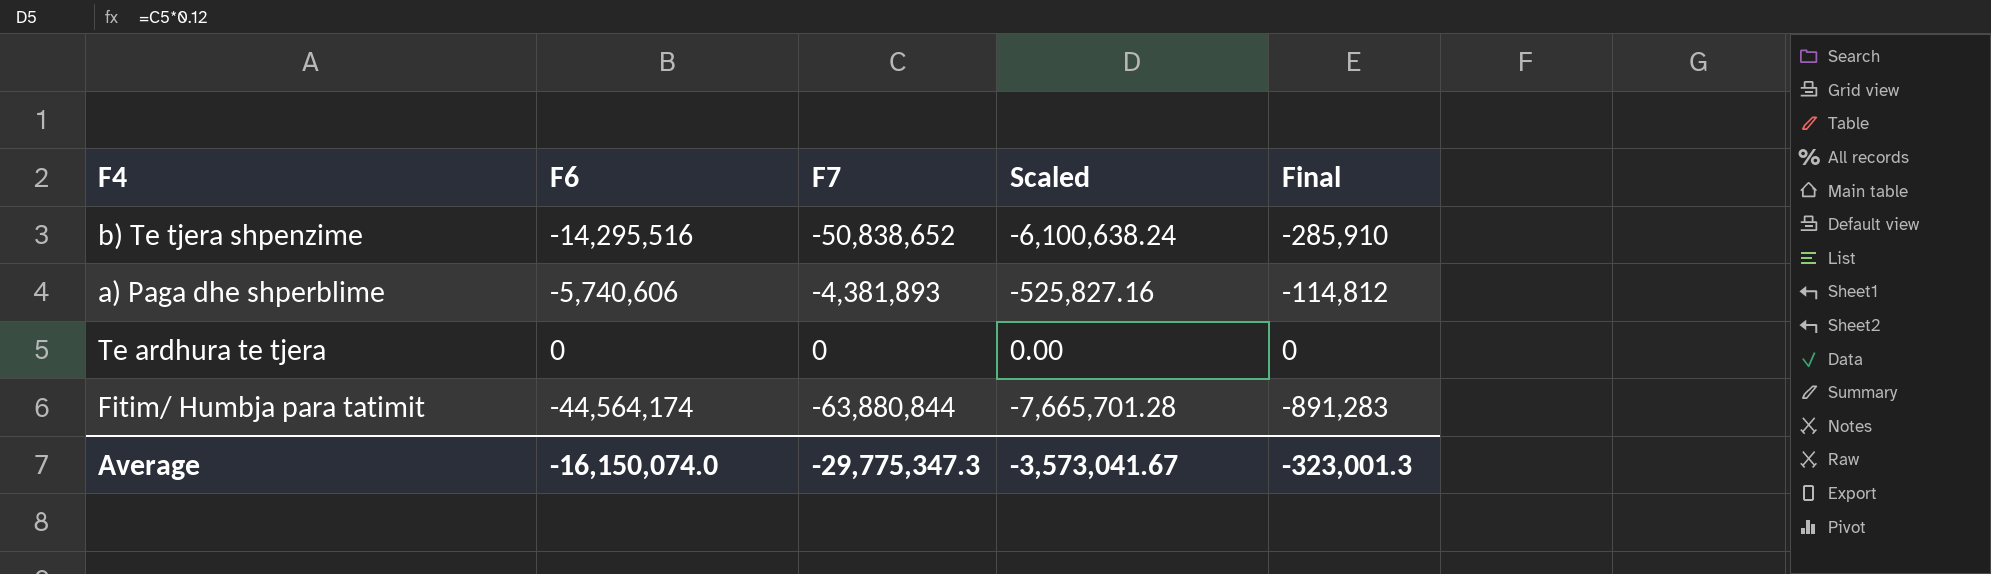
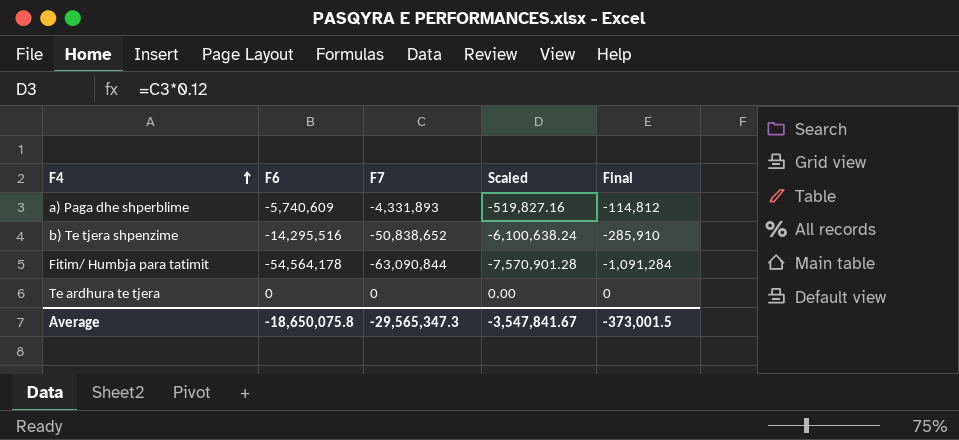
row order: none -> F4 ascending
a) Paga dhe shperblime | F6: -5,740,606 -> -5,740,609
a) Paga dhe shperblime | F7: -4,381,893 -> -4,331,893
a) Paga dhe shperblime | Scaled: -525,827.16 -> -519,827.16
Fitim/ Humbja para tatimit | F6: -44,564,174 -> -54,564,178
Fitim/ Humbja para tatimit | F7: -63,880,844 -> -63,090,844
Fitim/ Humbja para tatimit | Scaled: -7,665,701.28 -> -7,570,901.28
Fitim/ Humbja para tatimit | Final: -891,283 -> -1,091,284
Average | F6: -16,150,074.0 -> -18,650,075.8
Average | F7: -29,775,347.3 -> -29,565,347.3
Average | Scaled: -3,573,041.67 -> -3,547,841.67
Average | Final: -323,001.3 -> -373,001.5

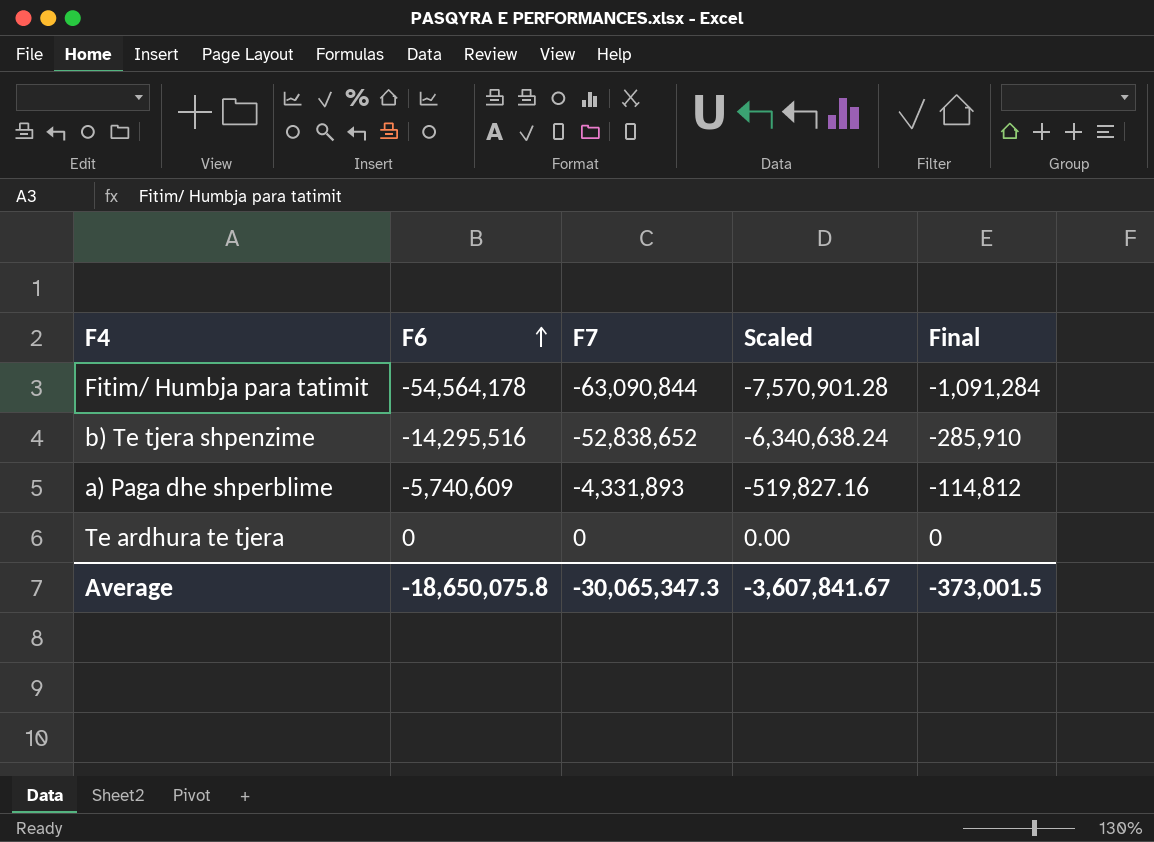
row order: F4 ascending -> F6 ascending
b) Te tjera shpenzime | F7: -50,838,652 -> -52,838,652
b) Te tjera shpenzime | Scaled: -6,100,638.24 -> -6,340,638.24
Average | F7: -29,565,347.3 -> -30,065,347.3
Average | Scaled: -3,547,841.67 -> -3,607,841.67

